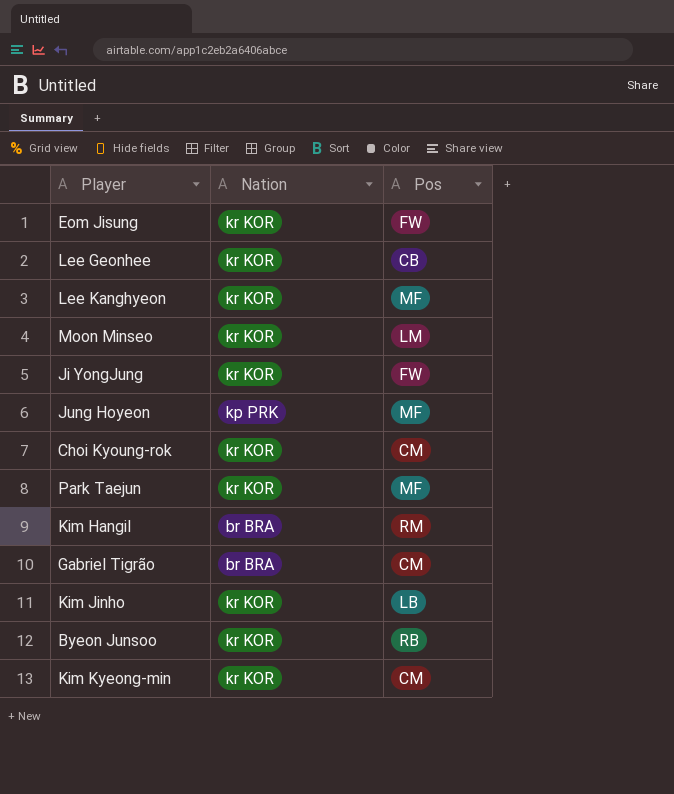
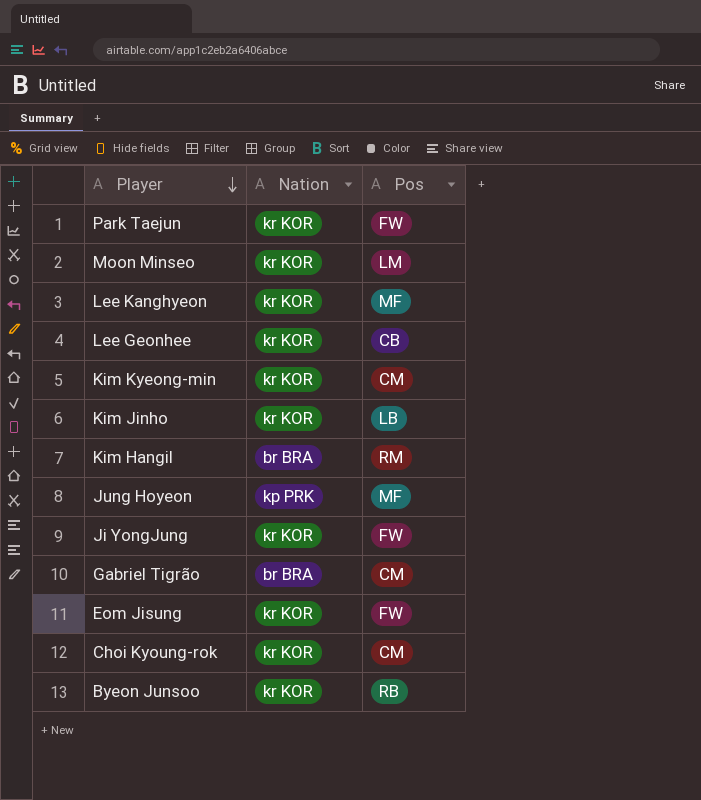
row order: none -> Player descending
Park Taejun | Pos: MF -> FW

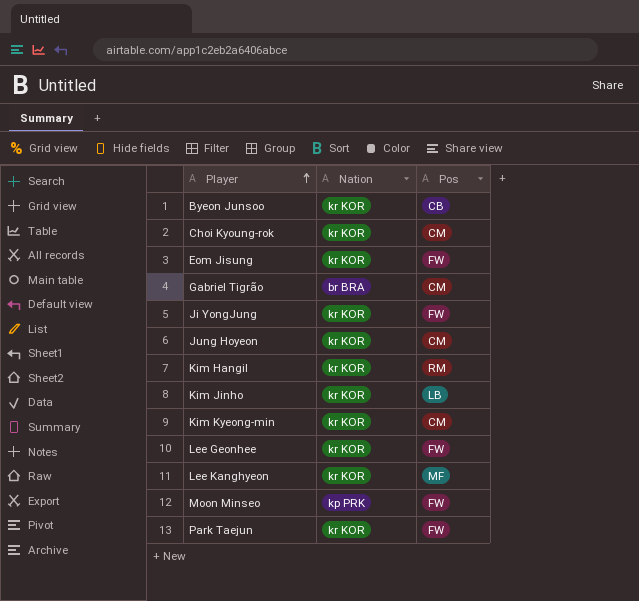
row order: Player descending -> Player ascending
Byeon Junsoo | Pos: RB -> CB
Jung Hoyeon | Nation: kp PRK -> kr KOR
Jung Hoyeon | Pos: MF -> CM
Kim Hangil | Nation: br BRA -> kr KOR
Lee Geonhee | Pos: CB -> FW
Moon Minseo | Nation: kr KOR -> kp PRK
Moon Minseo | Pos: LM -> FW

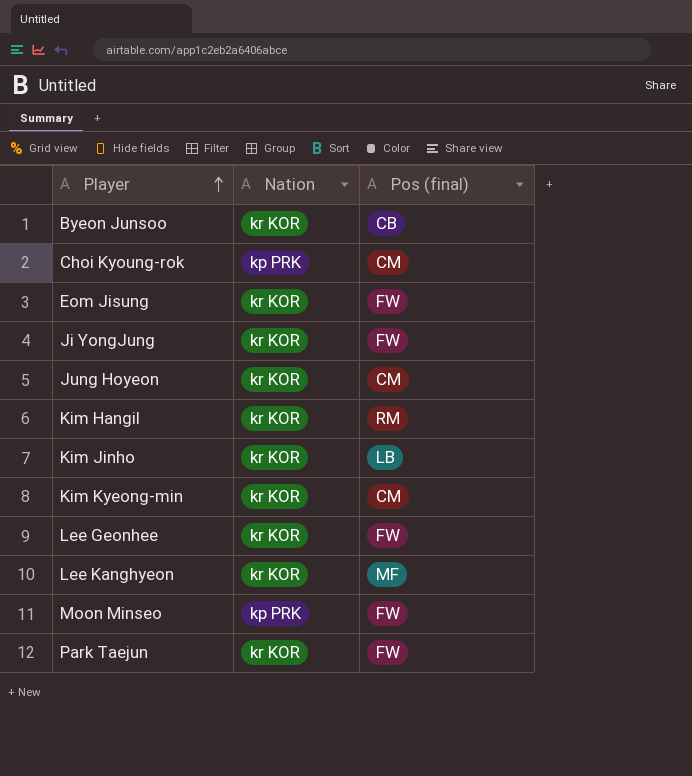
column name: Pos -> Pos (final)
row Gabriel Tigrão: br BRA | CM -> none
Choi Kyoung-rok | Nation: kr KOR -> kp PRK

